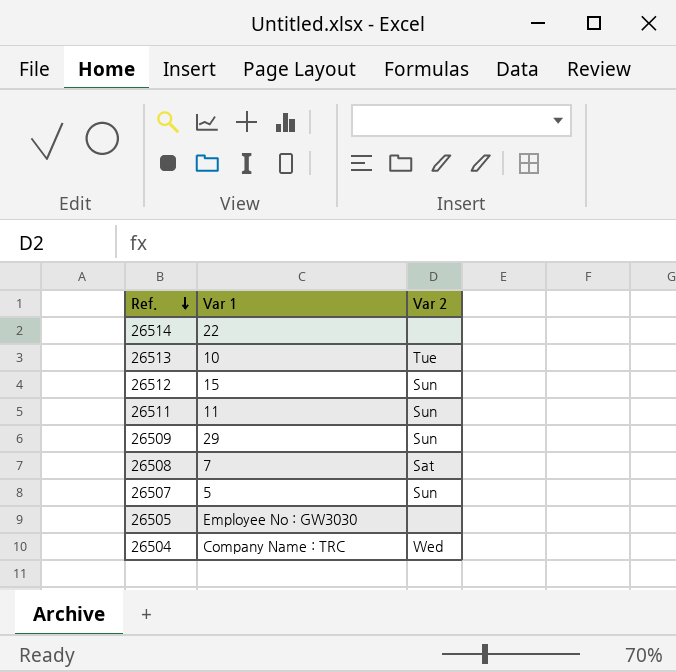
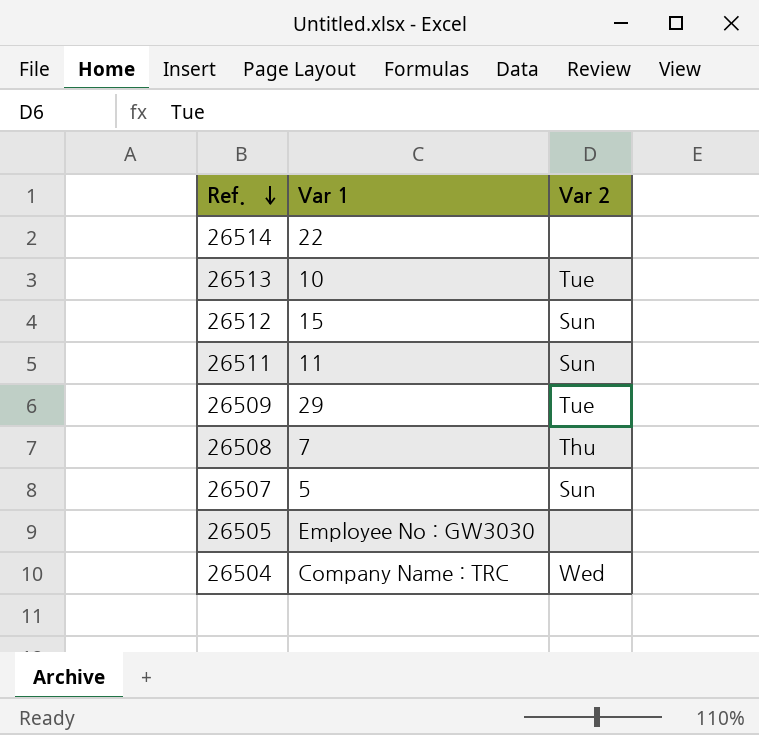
26509 | Var 2: Sun -> Tue
26508 | Var 2: Sat -> Thu

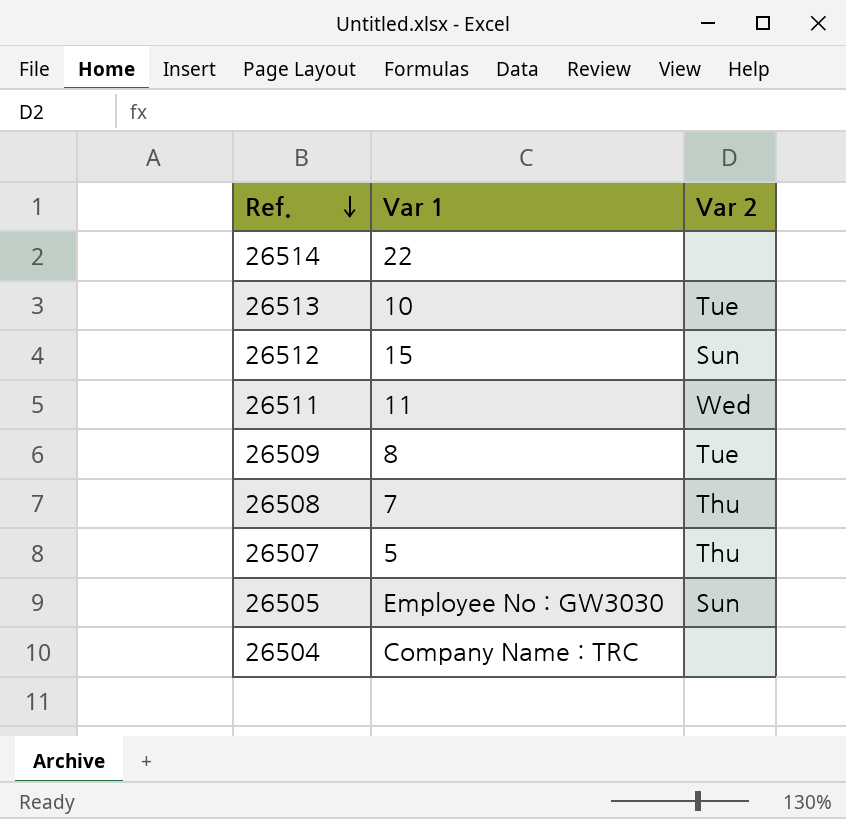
26511 | Var 2: Sun -> Wed
26509 | Var 1: 29 -> 8
26507 | Var 2: Sun -> Thu
26505 | Var 2: none -> Sun
26504 | Var 2: Wed -> none

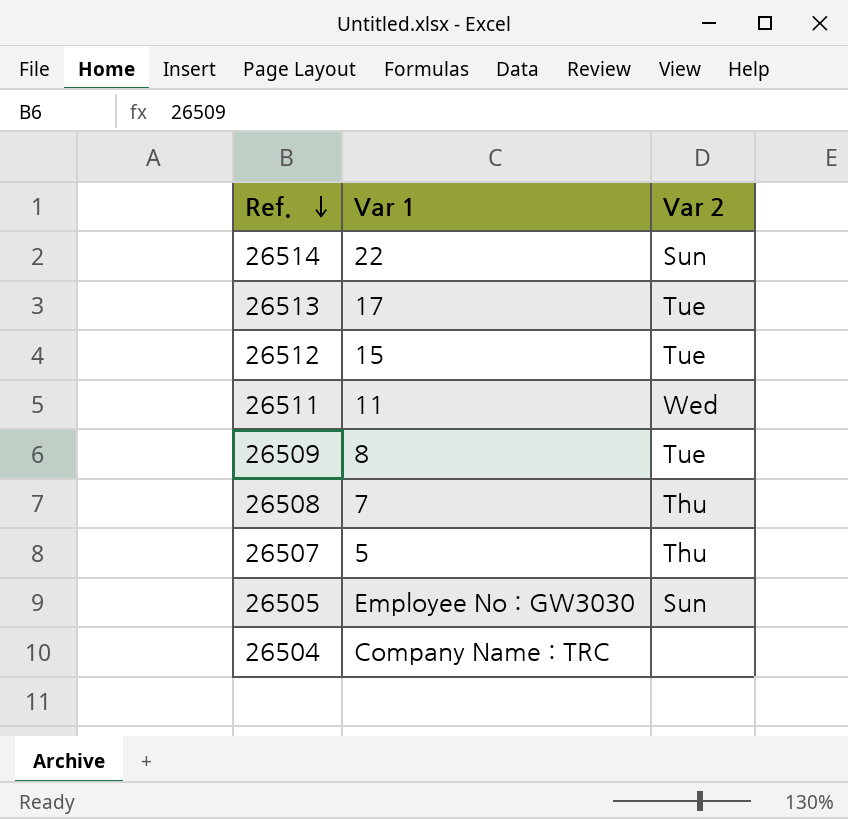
26514 | Var 2: none -> Sun
26513 | Var 1: 10 -> 17
26512 | Var 2: Sun -> Tue

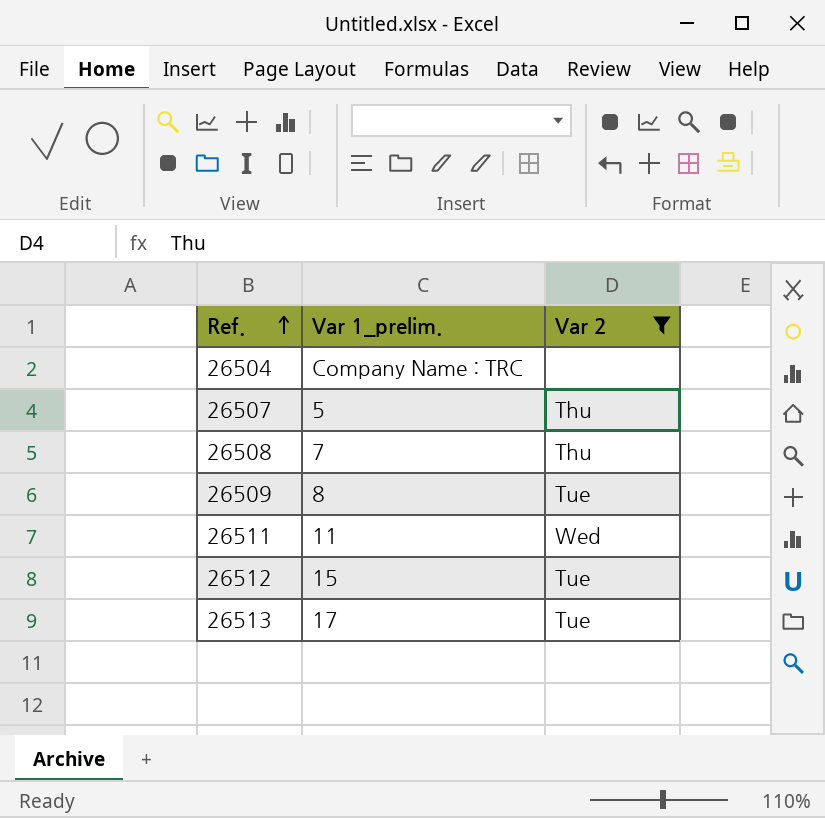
filter: none -> Var 2 != Sun
row order: Ref. descending -> Ref. ascending
column name: Var 1 -> Var 1_prelim.

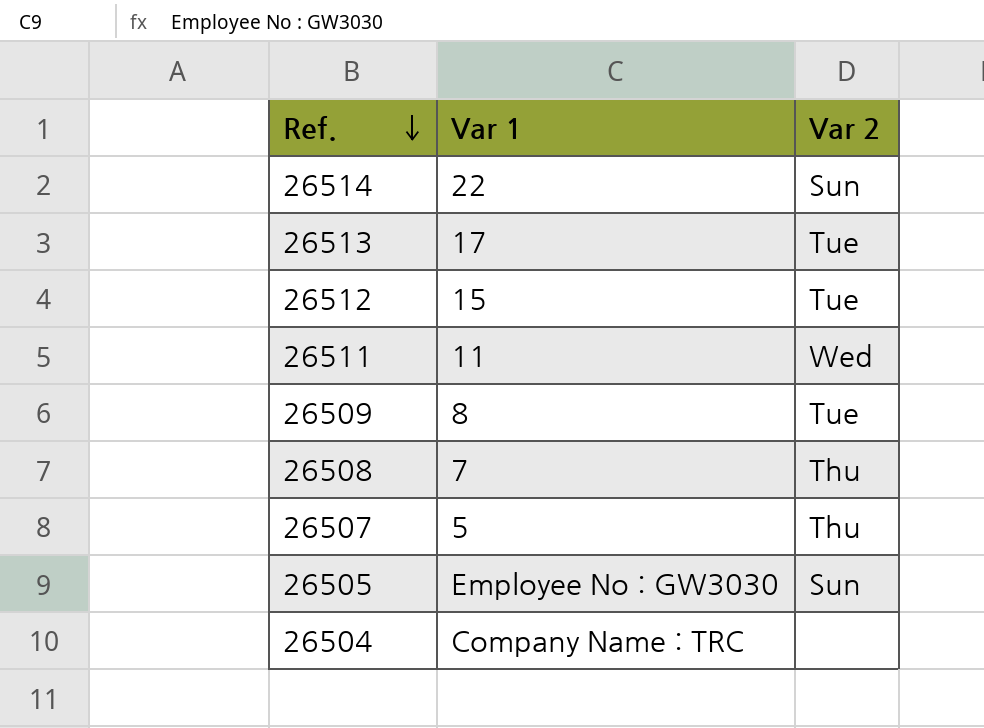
filter: Var 2 != Sun -> none
row order: Ref. ascending -> Ref. descending
column name: Var 1_prelim. -> Var 1

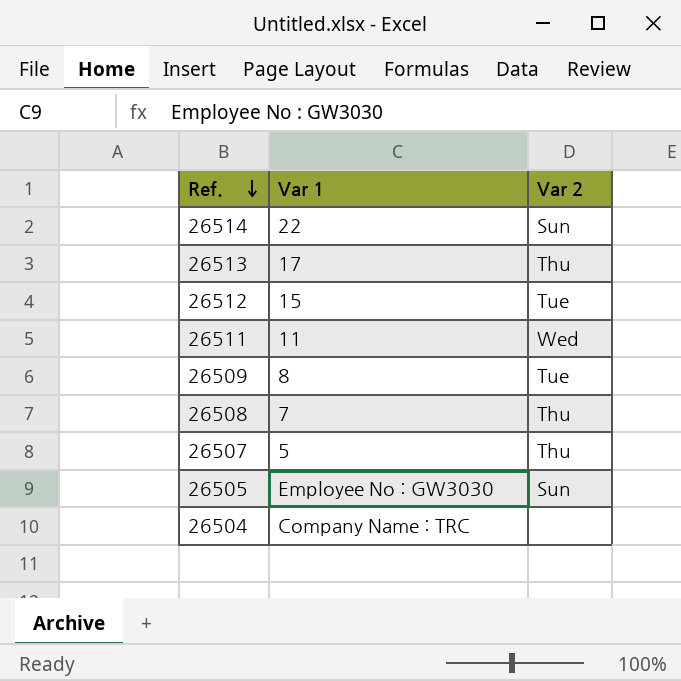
26513 | Var 2: Tue -> Thu

